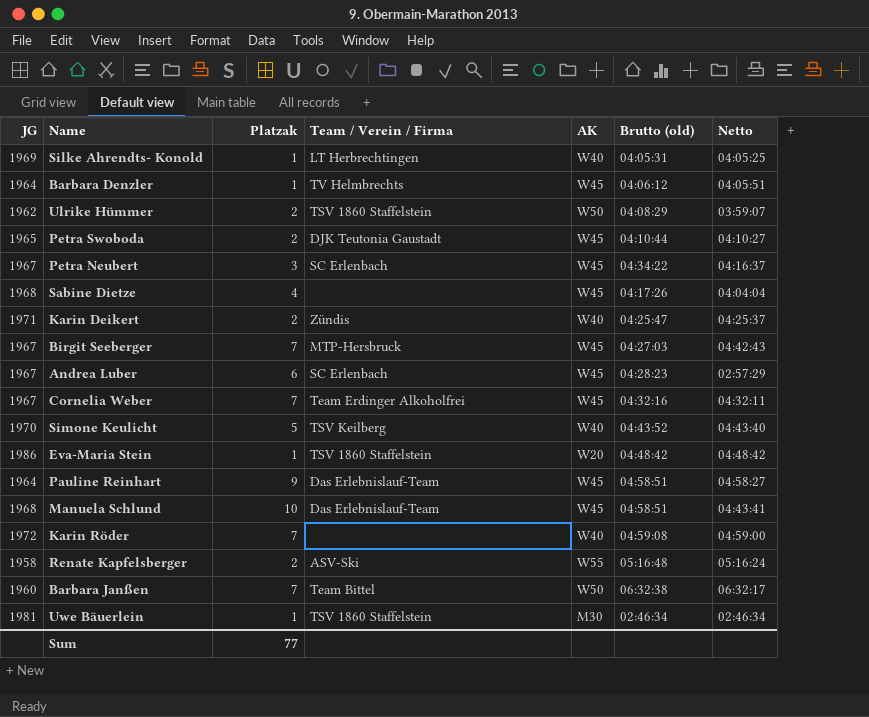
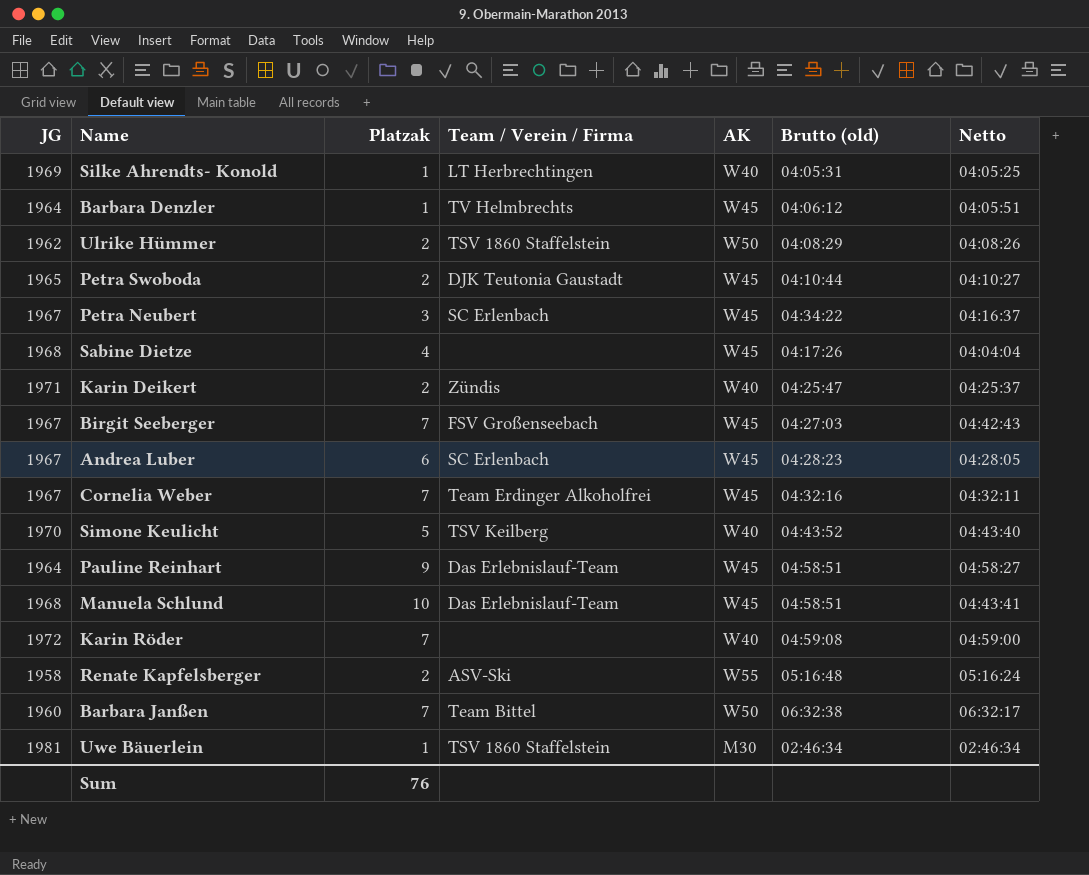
row Eva-Maria Stein: 1986 | 1 | TSV 1860 Staffelstein | W20 | 04:48:42 | 04:48:42 -> none
Ulrike Hümmer | Netto: 03:59:07 -> 04:08:26
Birgit Seeberger | Team / Verein / Firma: MTP-Hersbruck -> FSV Großenseebach
Andrea Luber | Netto: 02:57:29 -> 04:28:05
Sum | Platzak: 77 -> 76

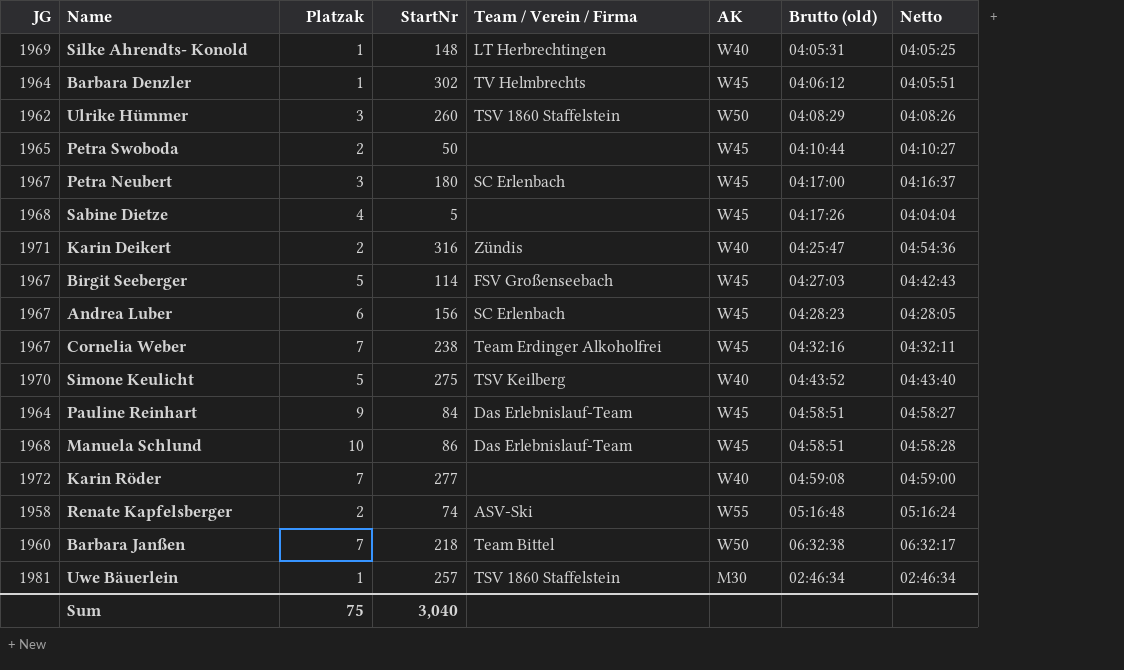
column StartNr | position: none -> 4
Ulrike Hümmer | Platzak: 2 -> 3
Petra Swoboda | Team / Verein / Firma: DJK Teutonia Gaustadt -> none
Petra Neubert | Brutto (old): 04:34:22 -> 04:17:00
Karin Deikert | Netto: 04:25:37 -> 04:54:36
Birgit Seeberger | Platzak: 7 -> 5
Manuela Schlund | Netto: 04:43:41 -> 04:58:28
Sum | Platzak: 76 -> 75

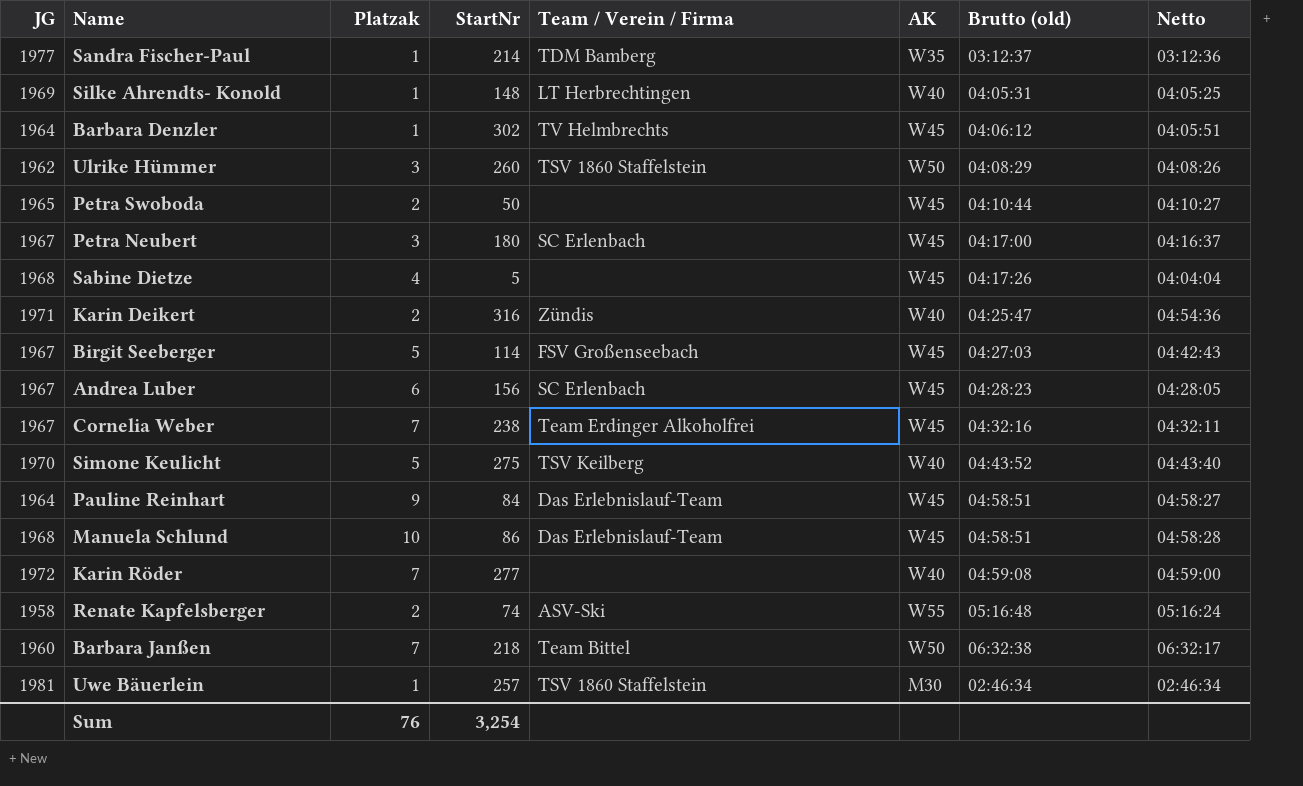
row Sandra Fischer-Paul: none -> 1977 | 1 | 214 | TDM Bamberg | W35 | 03:12:37 | 03:12:36
Sum | Platzak: 75 -> 76
Sum | StartNr: 3,040 -> 3,254

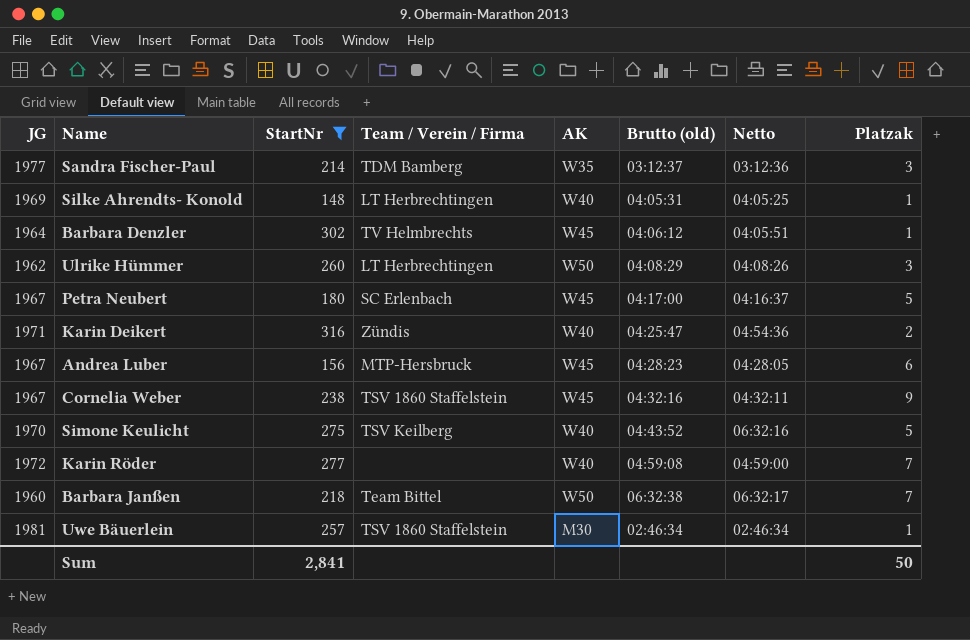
filter: none -> StartNr >= 148
column Platzak | position: 3 -> 8
Sandra Fischer-Paul | Platzak: 1 -> 3
Ulrike Hümmer | Team / Verein / Firma: TSV 1860 Staffelstein -> LT Herbrechtingen
Petra Neubert | Platzak: 3 -> 5
Andrea Luber | Team / Verein / Firma: SC Erlenbach -> MTP-Hersbruck
Cornelia Weber | Team / Verein / Firma: Team Erdinger Alkoholfrei -> TSV 1860 Staffelstein
Cornelia Weber | Platzak: 7 -> 9
Simone Keulicht | Netto: 04:43:40 -> 06:32:16
Sum | StartNr: 3,254 -> 2,841
Sum | Platzak: 76 -> 50

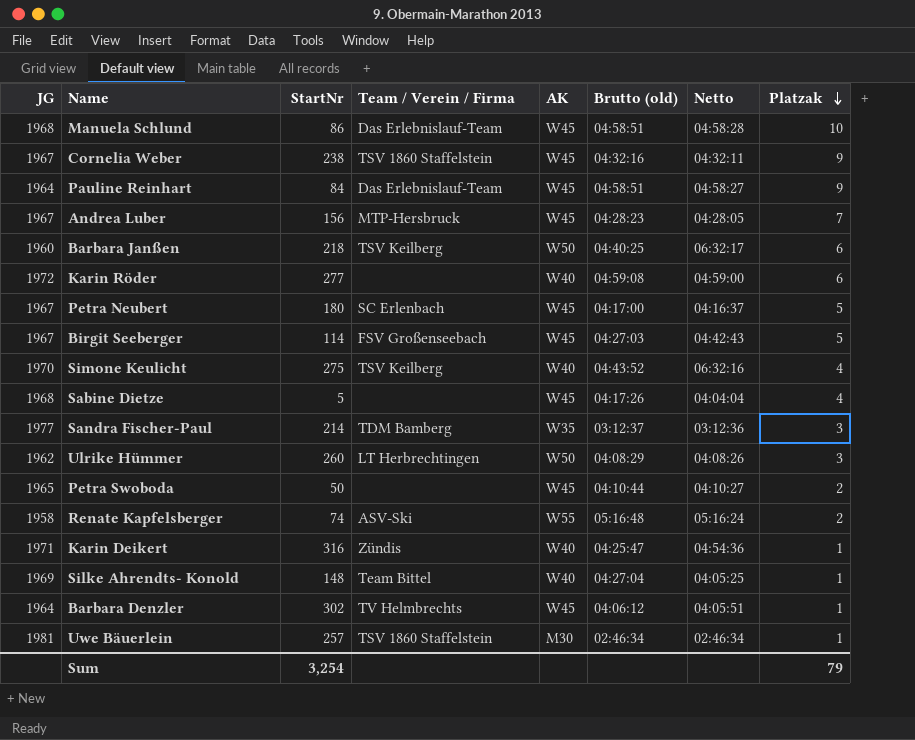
filter: StartNr >= 148 -> none
row order: none -> Platzak descending
Andrea Luber | Platzak: 6 -> 7
Barbara Janßen | Team / Verein / Firma: Team Bittel -> TSV Keilberg
Barbara Janßen | Brutto (old): 06:32:38 -> 04:40:25
Barbara Janßen | Platzak: 7 -> 6
Karin Röder | Platzak: 7 -> 6
Simone Keulicht | Platzak: 5 -> 4
Karin Deikert | Platzak: 2 -> 1
Silke Ahrendts- Konold | Team / Verein / Firma: LT Herbrechtingen -> Team Bittel
Silke Ahrendts- Konold | Brutto (old): 04:05:31 -> 04:27:04
Sum | StartNr: 2,841 -> 3,254
Sum | Platzak: 50 -> 79

